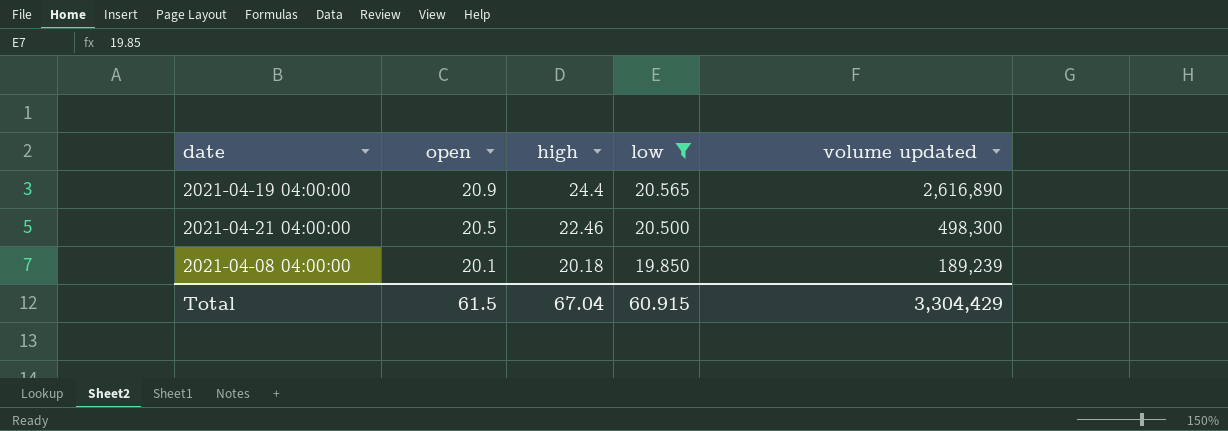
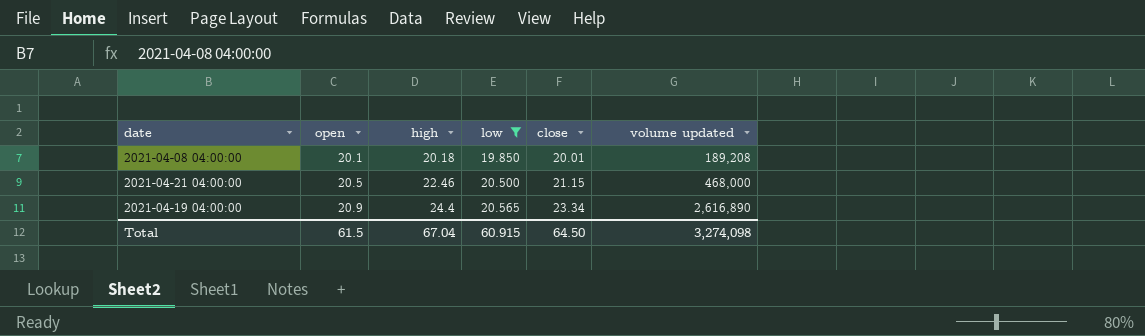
row order: open descending -> open ascending
column close | position: none -> 5
2021-04-08 04:00:00 | volume updated: 189,239 -> 189,208
2021-04-21 04:00:00 | volume updated: 498,300 -> 468,000
Total | volume updated: 3,304,429 -> 3,274,098

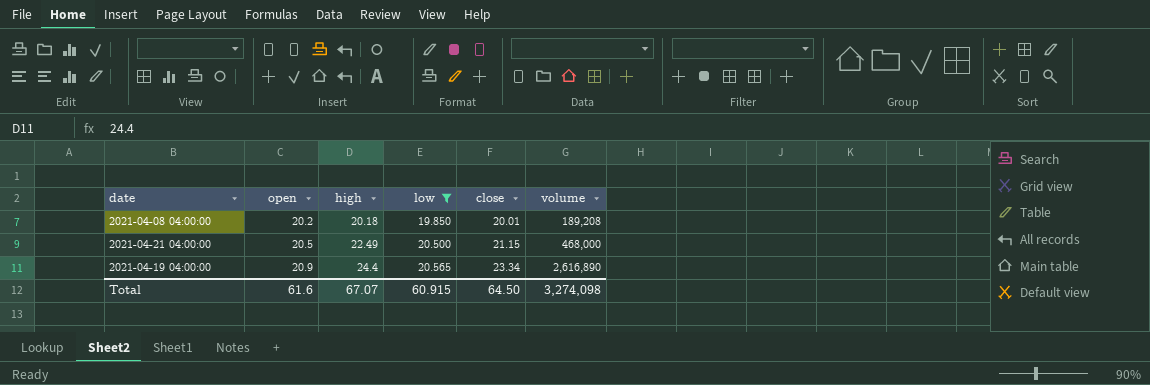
column name: volume updated -> volume
2021-04-08 04:00:00 | open: 20.1 -> 20.2
2021-04-21 04:00:00 | high: 22.46 -> 22.49
Total | open: 61.5 -> 61.6
Total | high: 67.04 -> 67.07

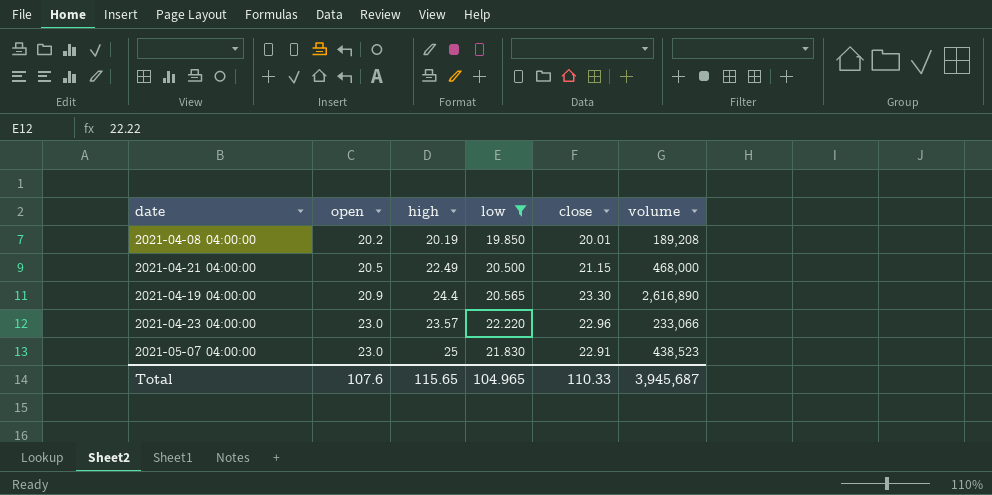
2021-04-08 04:00:00 | high: 20.18 -> 20.19
2021-04-19 04:00:00 | close: 23.34 -> 23.30
row 2021-04-23 04:00:00: none -> 23.0 | 23.57 | 22.220 | 22.96 | 233,066
row 2021-05-07 04:00:00: none -> 23.0 | 25 | 21.830 | 22.91 | 438,523
Total | open: 61.6 -> 107.6
Total | high: 67.07 -> 115.65
Total | low: 60.915 -> 104.965
Total | close: 64.50 -> 110.33
Total | volume: 3,274,098 -> 3,945,687

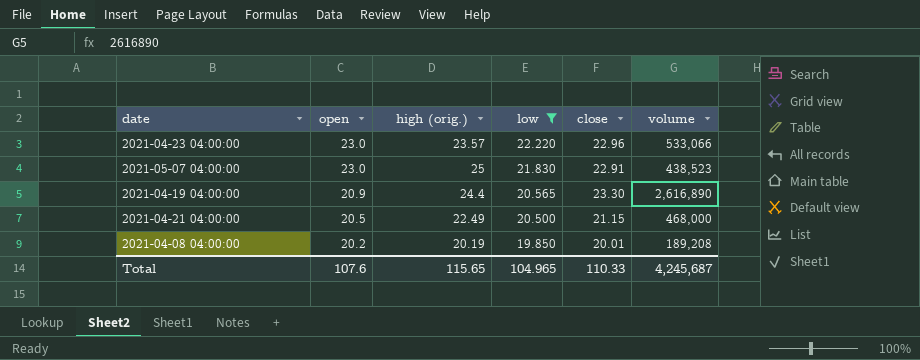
row order: open ascending -> open descending
column name: high -> high (orig.)
2021-04-23 04:00:00 | volume: 233,066 -> 533,066
Total | volume: 3,945,687 -> 4,245,687

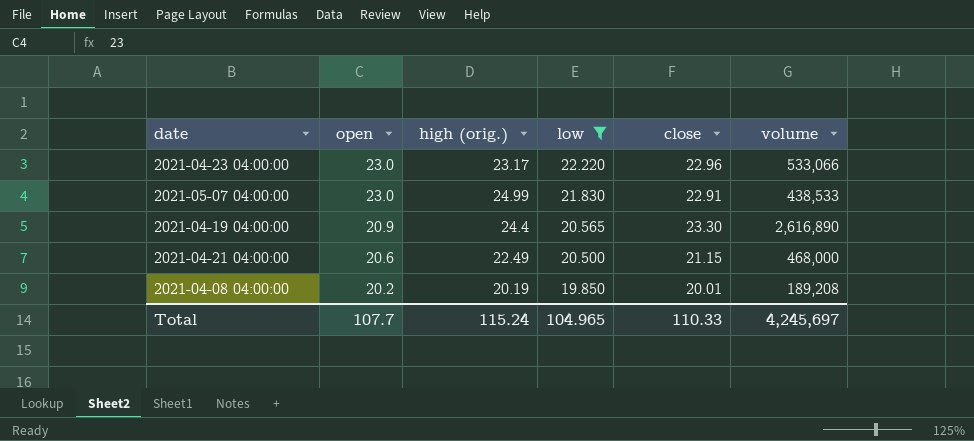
2021-04-23 04:00:00 | high (orig.): 23.57 -> 23.17
2021-05-07 04:00:00 | high (orig.): 25 -> 24.99
2021-05-07 04:00:00 | volume: 438,523 -> 438,533
2021-04-21 04:00:00 | open: 20.5 -> 20.6
Total | open: 107.6 -> 107.7
Total | high (orig.): 115.65 -> 115.24
Total | volume: 4,245,687 -> 4,245,697

